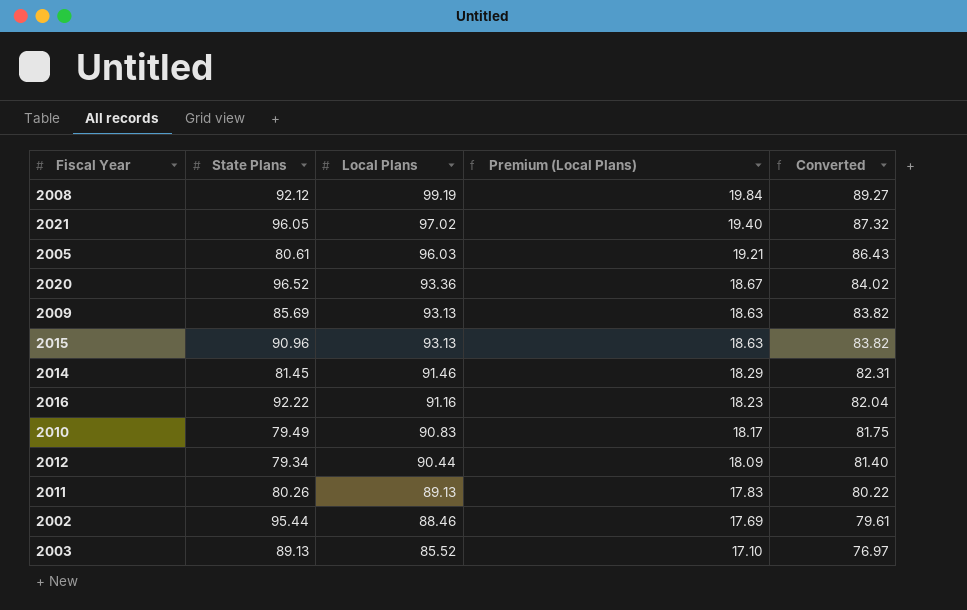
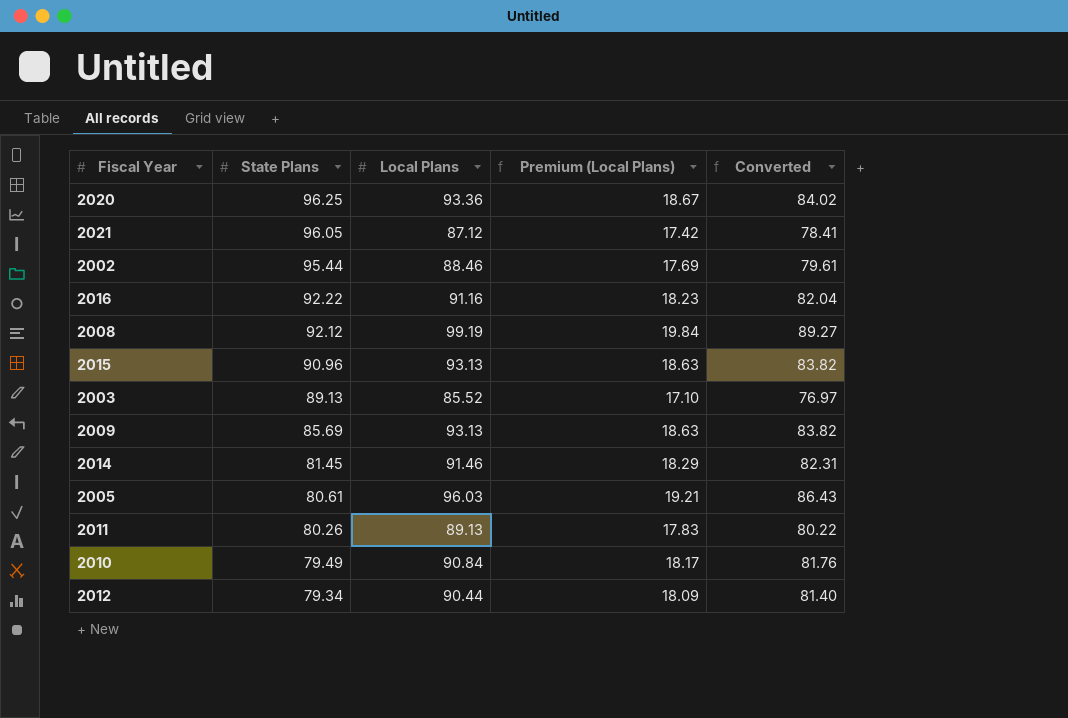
row order: Local Plans descending -> State Plans descending
2020 | State Plans: 96.52 -> 96.25
2021 | Local Plans: 97.02 -> 87.12
2021 | Premium (Local Plans): 19.40 -> 17.42
2021 | Converted: 87.32 -> 78.41
2010 | Local Plans: 90.83 -> 90.84
2010 | Converted: 81.75 -> 81.76

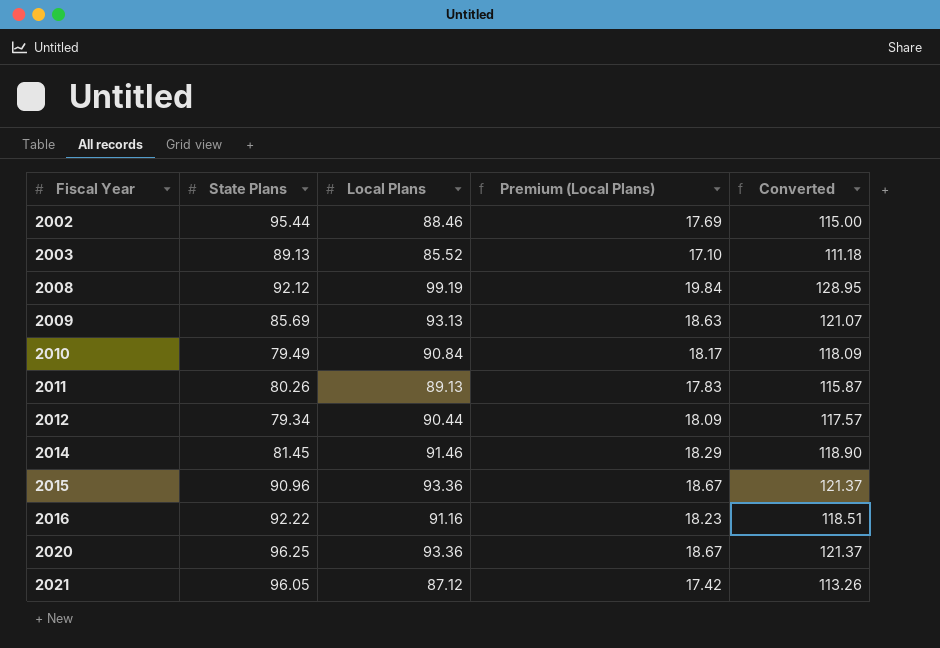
row order: State Plans descending -> Fiscal Year ascending
column Converted | formula: [Local Plans] * 0.9 -> [Local Plans] * 1.3
row 2005: 80.61 | 96.03 | 19.21 | 86.43 -> none
2015 | Local Plans: 93.13 -> 93.36
2015 | Premium (Local Plans): 18.63 -> 18.67

